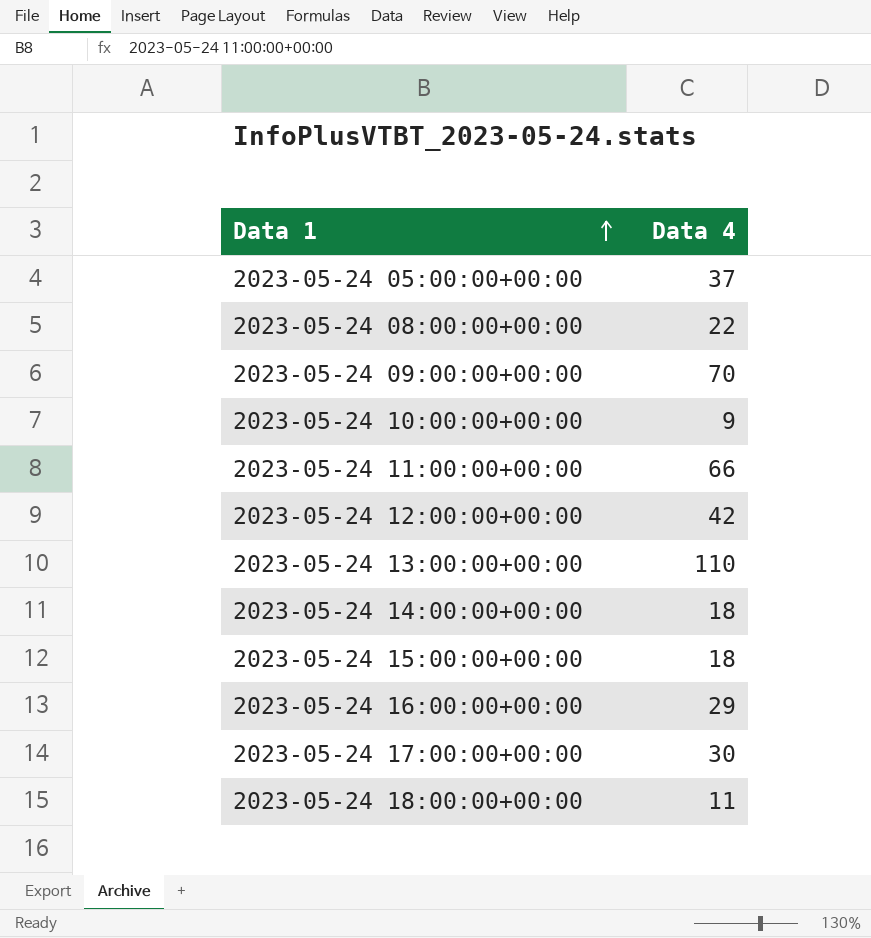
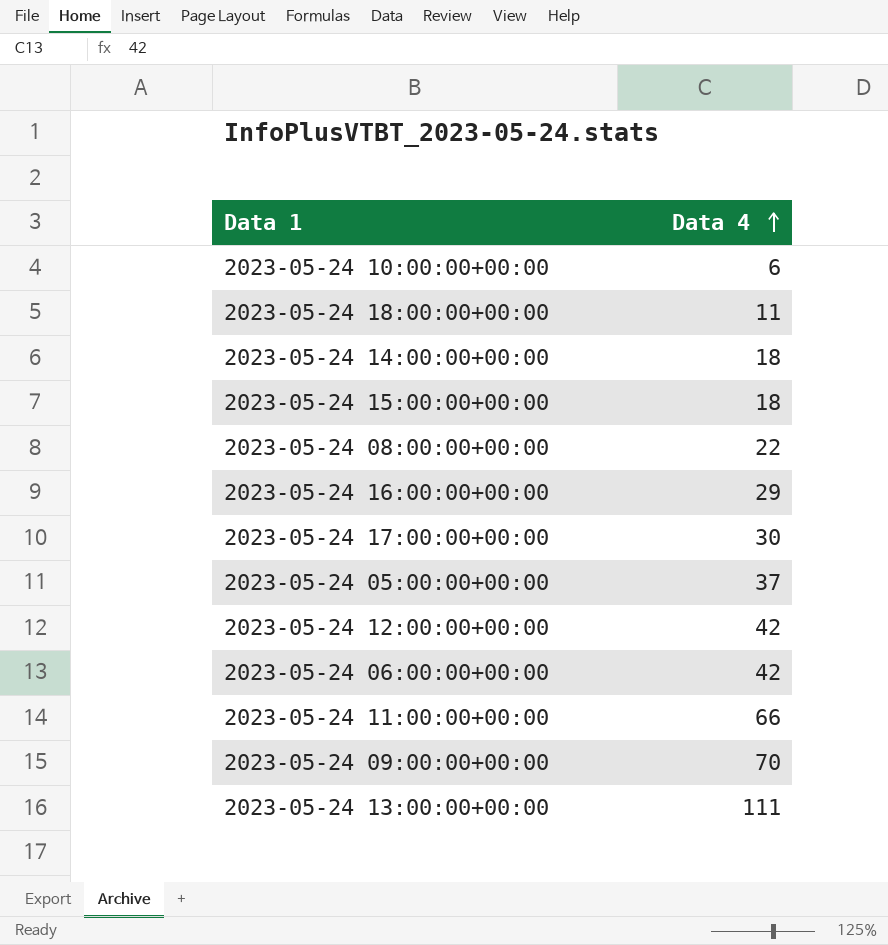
row order: Data 1 ascending -> Data 4 ascending
2023-05-24 10:00:00+00:00 | Data 4: 9 -> 6
row 2023-05-24 06:00:00+00:00: none -> 42
2023-05-24 13:00:00+00:00 | Data 4: 110 -> 111

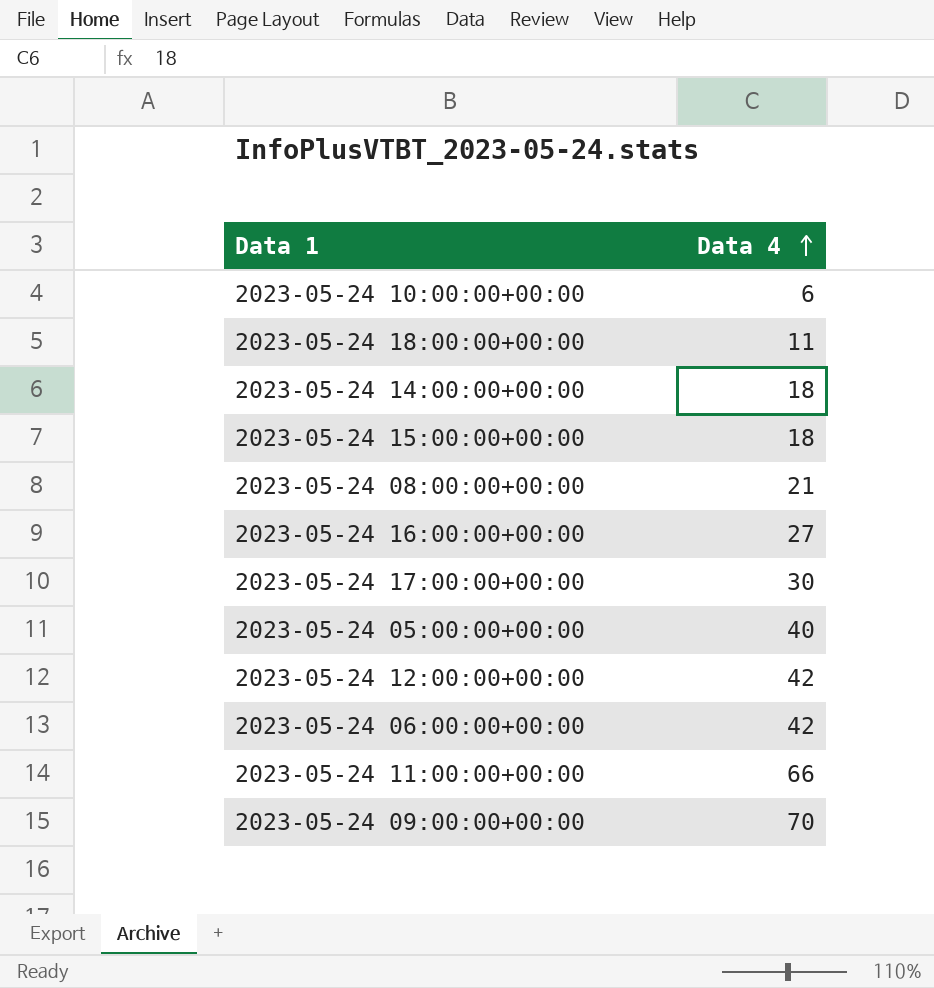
row 2023-05-24 13:00:00+00:00: 111 -> none
2023-05-24 08:00:00+00:00 | Data 4: 22 -> 21
2023-05-24 16:00:00+00:00 | Data 4: 29 -> 27
2023-05-24 05:00:00+00:00 | Data 4: 37 -> 40

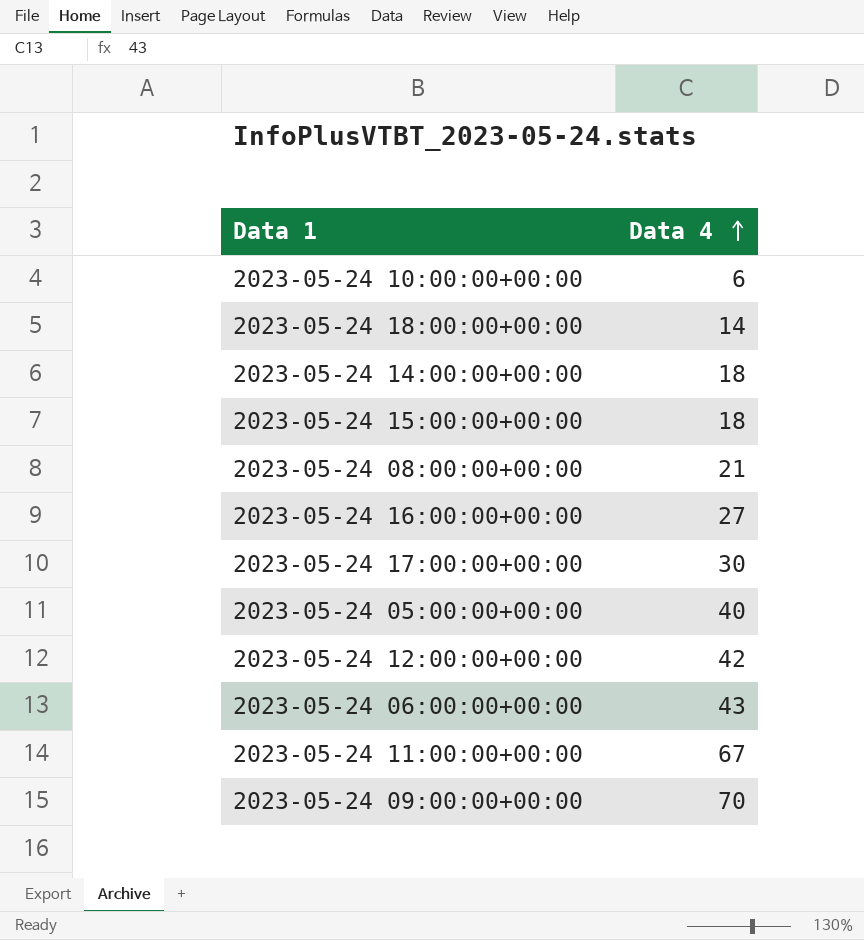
2023-05-24 18:00:00+00:00 | Data 4: 11 -> 14
2023-05-24 06:00:00+00:00 | Data 4: 42 -> 43
2023-05-24 11:00:00+00:00 | Data 4: 66 -> 67

